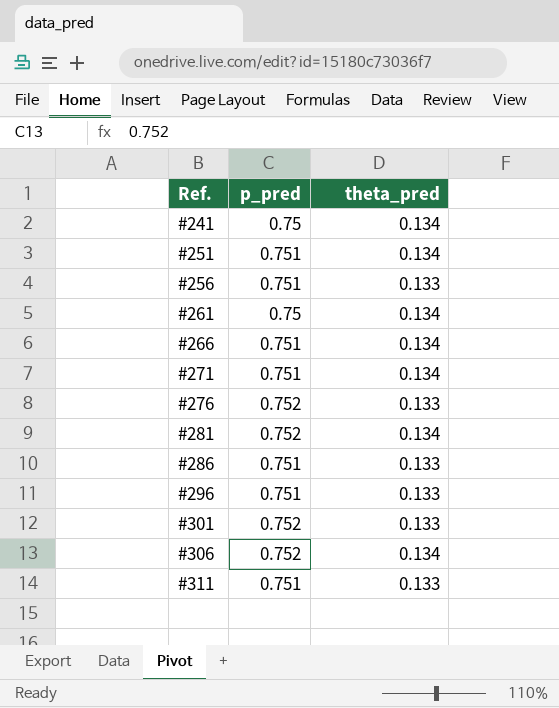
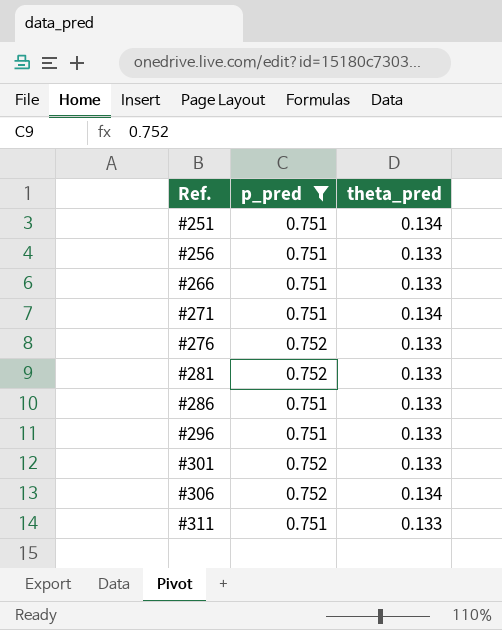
filter: none -> p_pred != 0.75
#266 | theta_pred: 0.134 -> 0.133
#281 | theta_pred: 0.134 -> 0.133

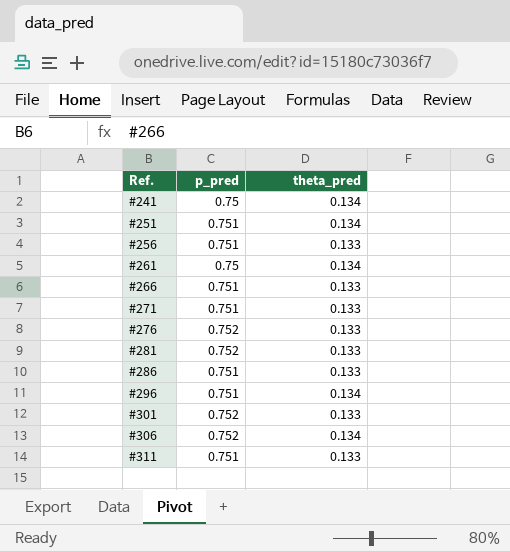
filter: p_pred != 0.75 -> none
#271 | theta_pred: 0.134 -> 0.133
#296 | theta_pred: 0.133 -> 0.134

